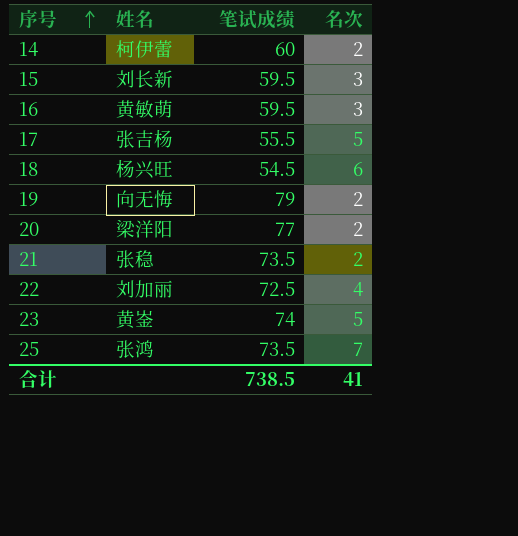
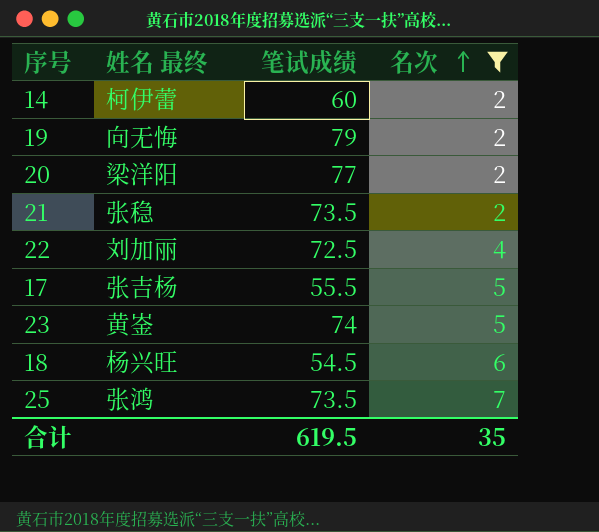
filter: none -> 名次 != 3
row order: 序号 ascending -> 名次 ascending
column name: 姓名 -> 姓名 最终
合计 | 笔试成绩: 738.5 -> 619.5
合计 | 名次: 41 -> 35

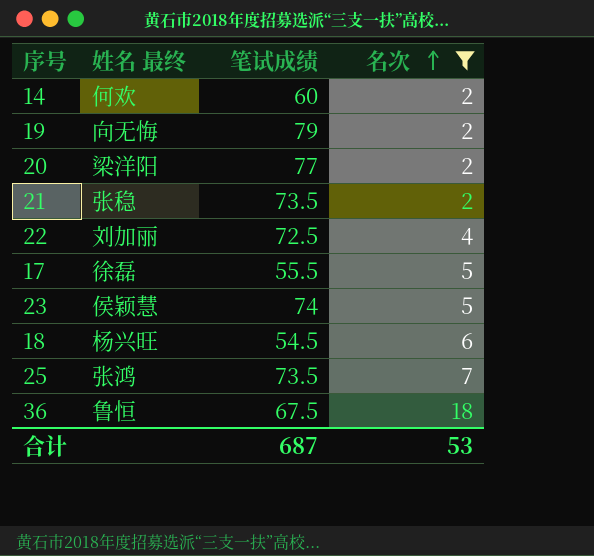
14 | 姓名 最终: 柯伊蕾 -> 何欢
17 | 姓名 最终: 张吉杨 -> 徐磊
23 | 姓名 最终: 黄崟 -> 侯颖慧
row 36: none -> 鲁恒 | 67.5 | 18
合计 | 笔试成绩: 619.5 -> 687
合计 | 名次: 35 -> 53

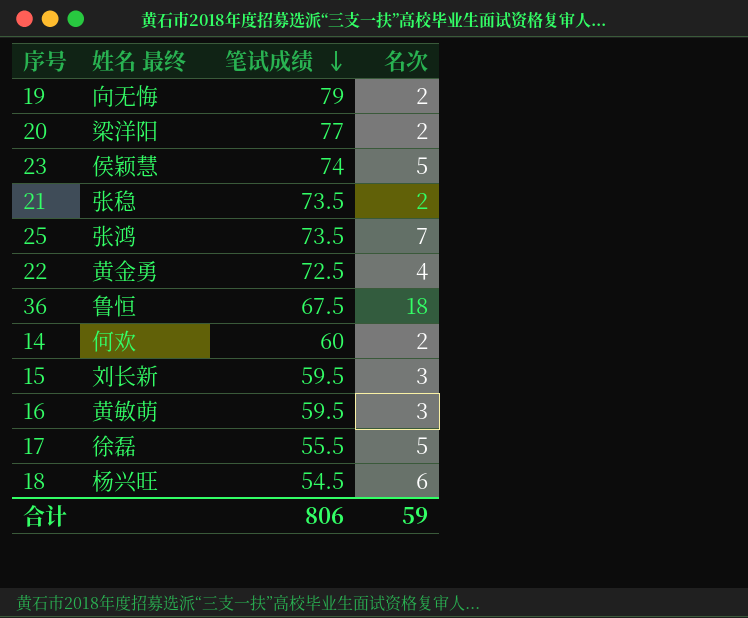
filter: 名次 != 3 -> none
row order: 名次 ascending -> 笔试成绩 descending
22 | 姓名 最终: 刘加丽 -> 黄金勇
合计 | 笔试成绩: 687 -> 806
合计 | 名次: 53 -> 59

